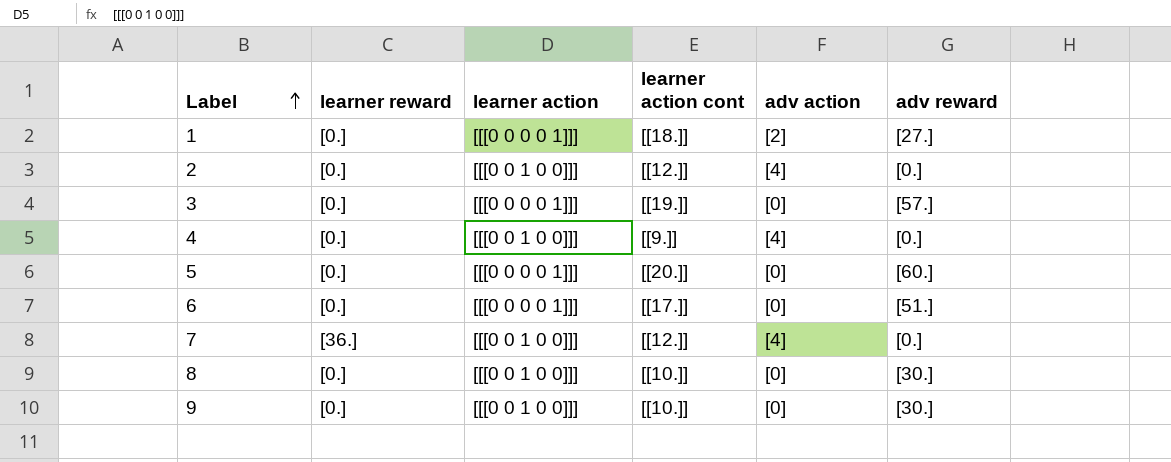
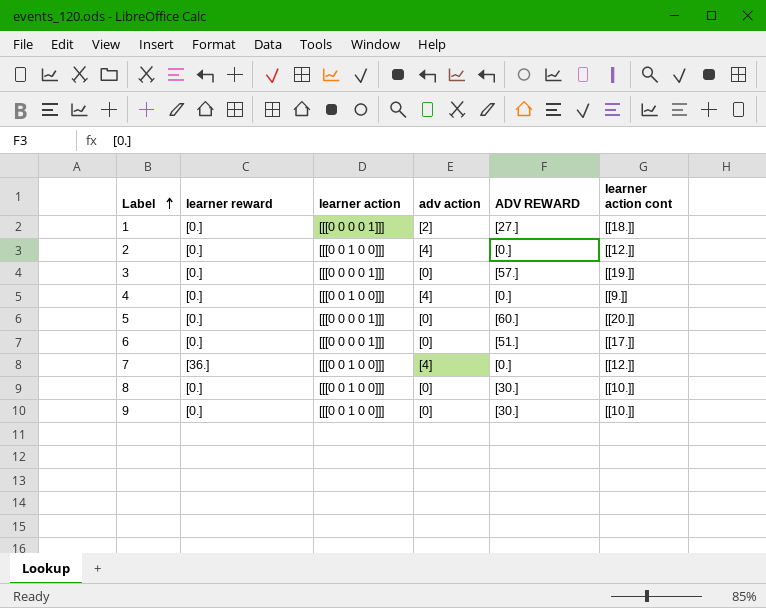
column name: adv reward -> ADV REWARD
column learner action cont | position: 4 -> 6

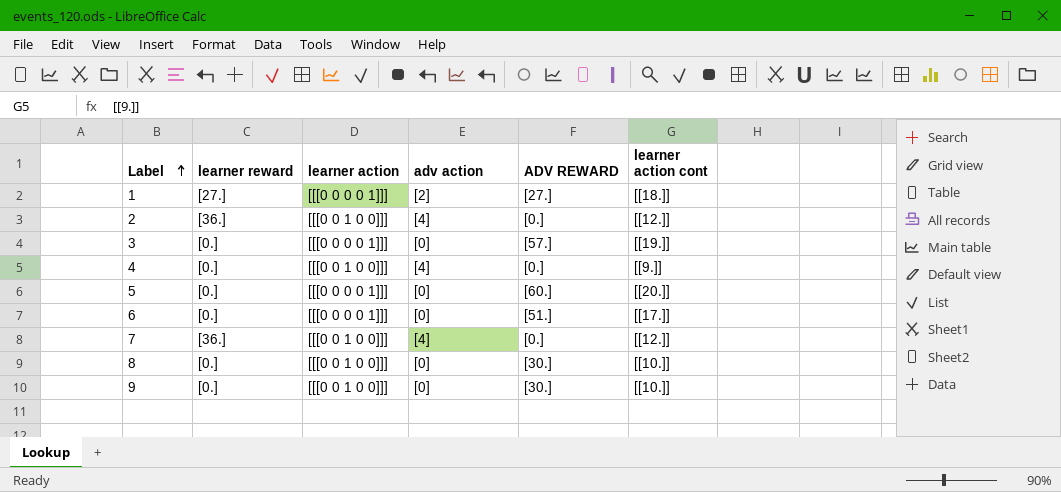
1 | learner reward: [0.] -> [27.]
2 | learner reward: [0.] -> [36.]

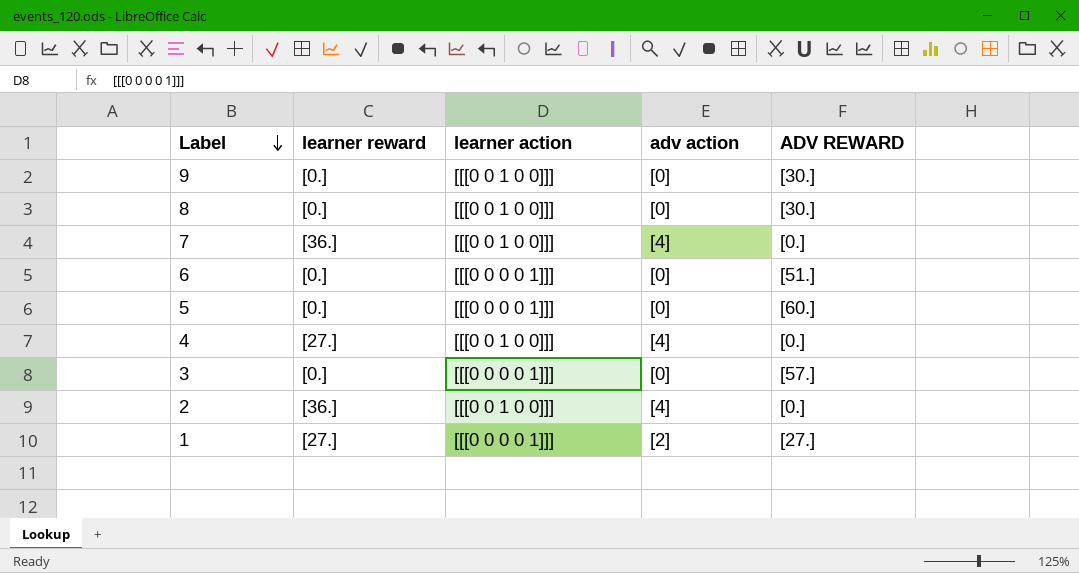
row order: Label ascending -> Label descending
column learner action cont | position: 6 -> none
4 | learner reward: [0.] -> [27.]

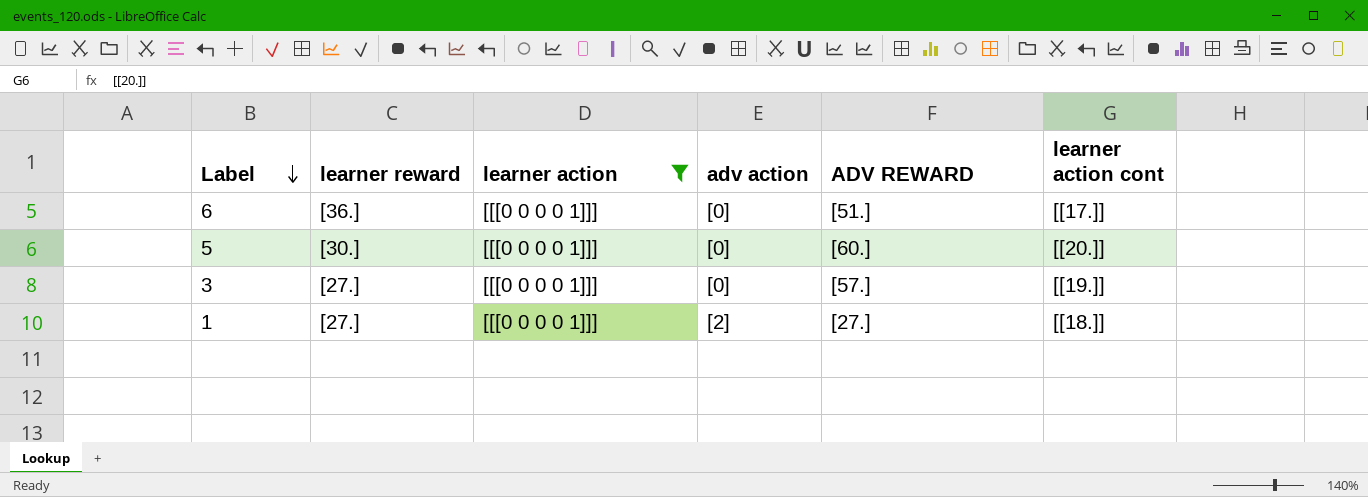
filter: none -> learner action = [[[0 0 0 0 1]]]
column learner action cont | position: none -> 6
6 | learner reward: [0.] -> [36.]
5 | learner reward: [0.] -> [30.]
3 | learner reward: [0.] -> [27.]

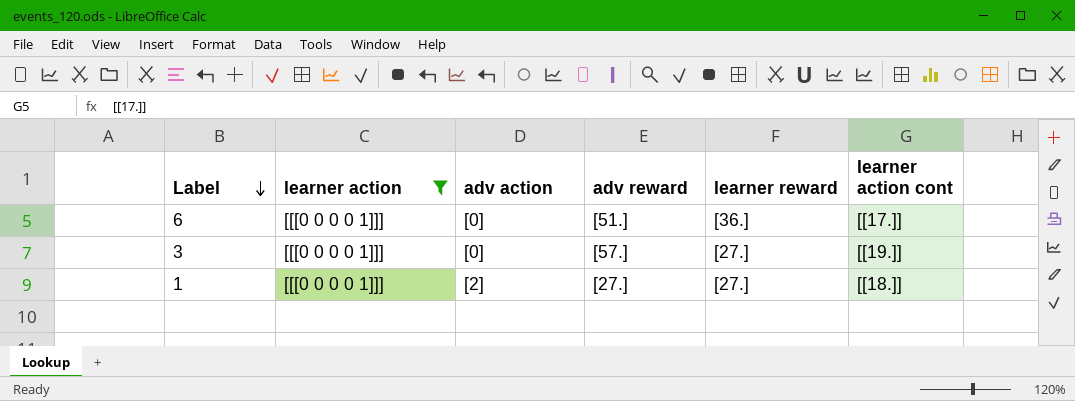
column name: ADV REWARD -> adv reward
column learner reward | position: 2 -> 5
row 5: [30.] | [[[0 0 0 0 1]]] | [0] | [60.] | [[20.]] -> none

